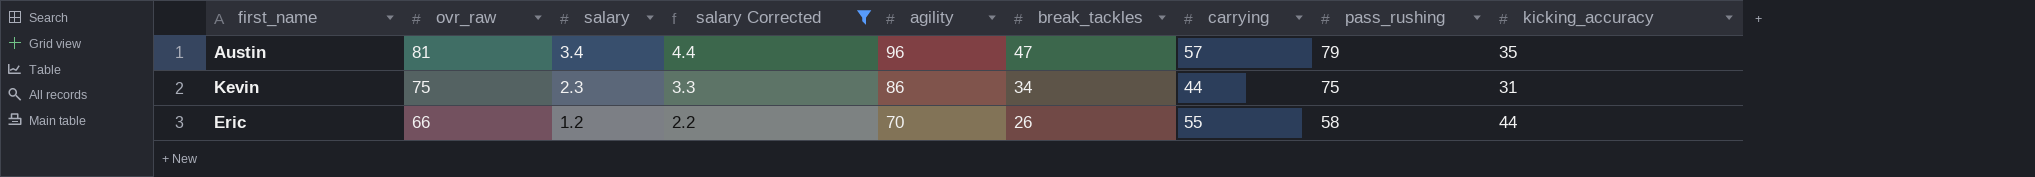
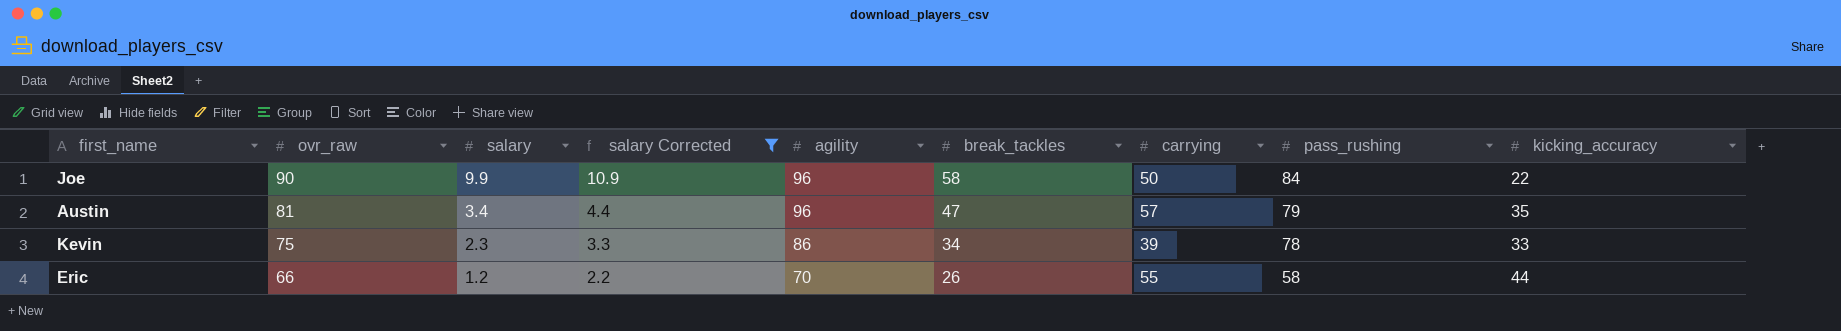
row Joe: none -> 90 | 9.9 | 10.9 | 96 | 58 | 50 | 84 | 22
Kevin | carrying: 44 -> 39
Kevin | pass_rushing: 75 -> 78
Kevin | kicking_accuracy: 31 -> 33

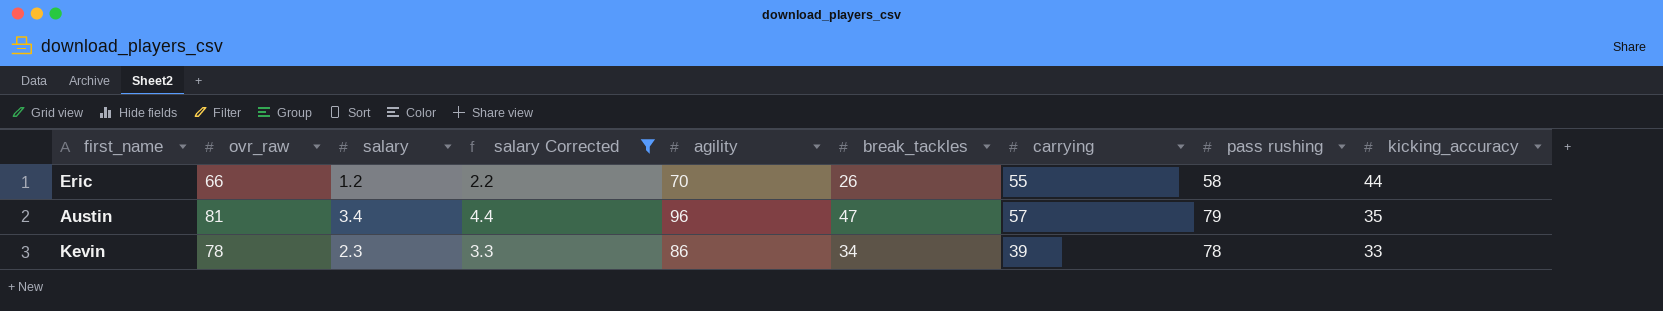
row order: ovr_raw descending -> kicking_accuracy descending
column name: pass_rushing -> pass rushing
row Joe: 90 | 9.9 | 10.9 | 96 | 58 | 50 | 84 | 22 -> none
Kevin | ovr_raw: 75 -> 78

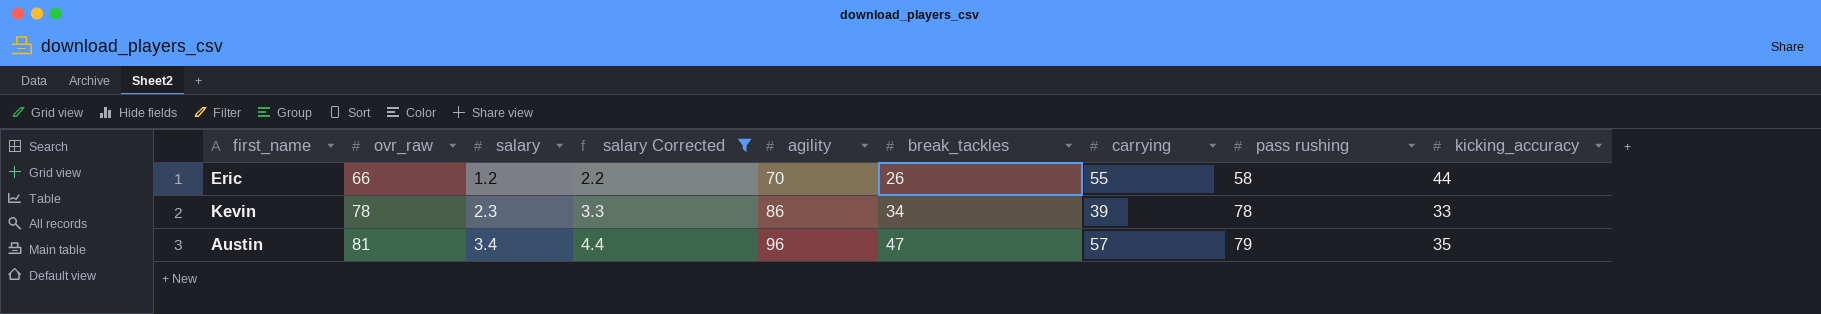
row order: kicking_accuracy descending -> ovr_raw ascending

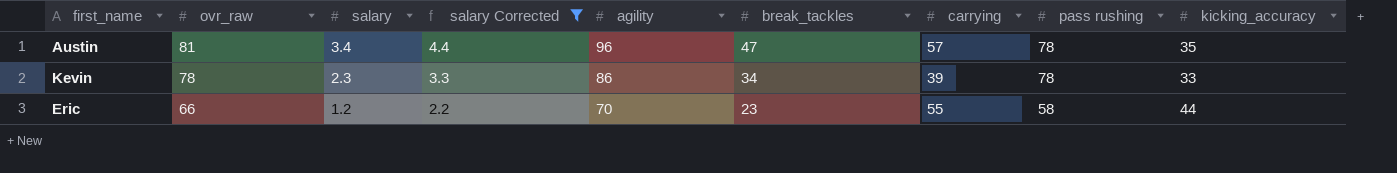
row order: ovr_raw ascending -> ovr_raw descending
Austin | pass rushing: 79 -> 78
Eric | break_tackles: 26 -> 23

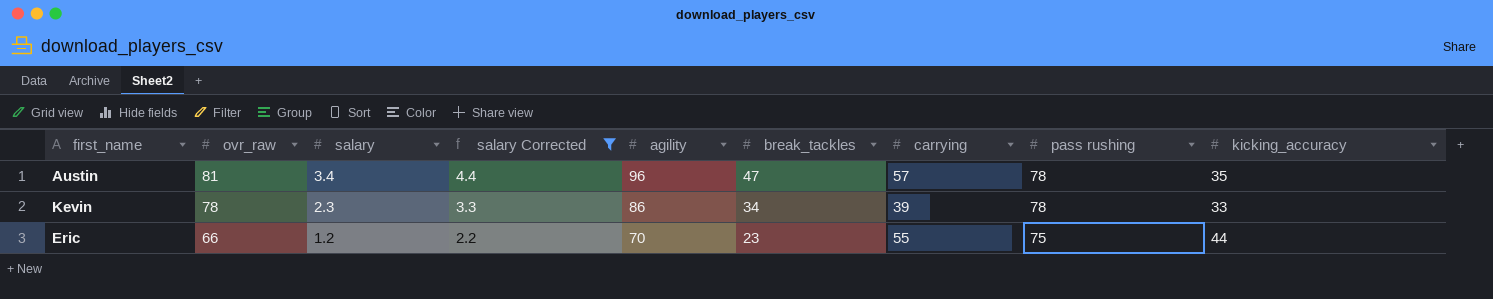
Eric | pass rushing: 58 -> 75

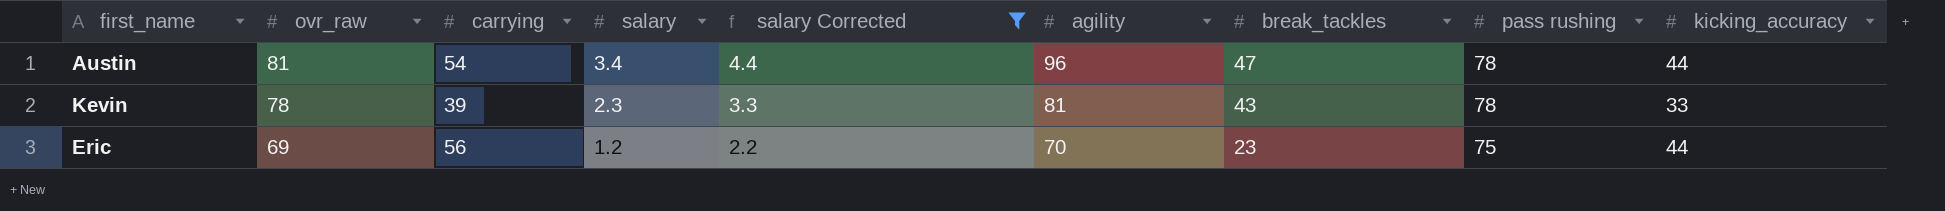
column carrying | position: 7 -> 3
Austin | carrying: 57 -> 54
Austin | kicking_accuracy: 35 -> 44
Kevin | agility: 86 -> 81
Kevin | break_tackles: 34 -> 43
Eric | ovr_raw: 66 -> 69
Eric | carrying: 55 -> 56

